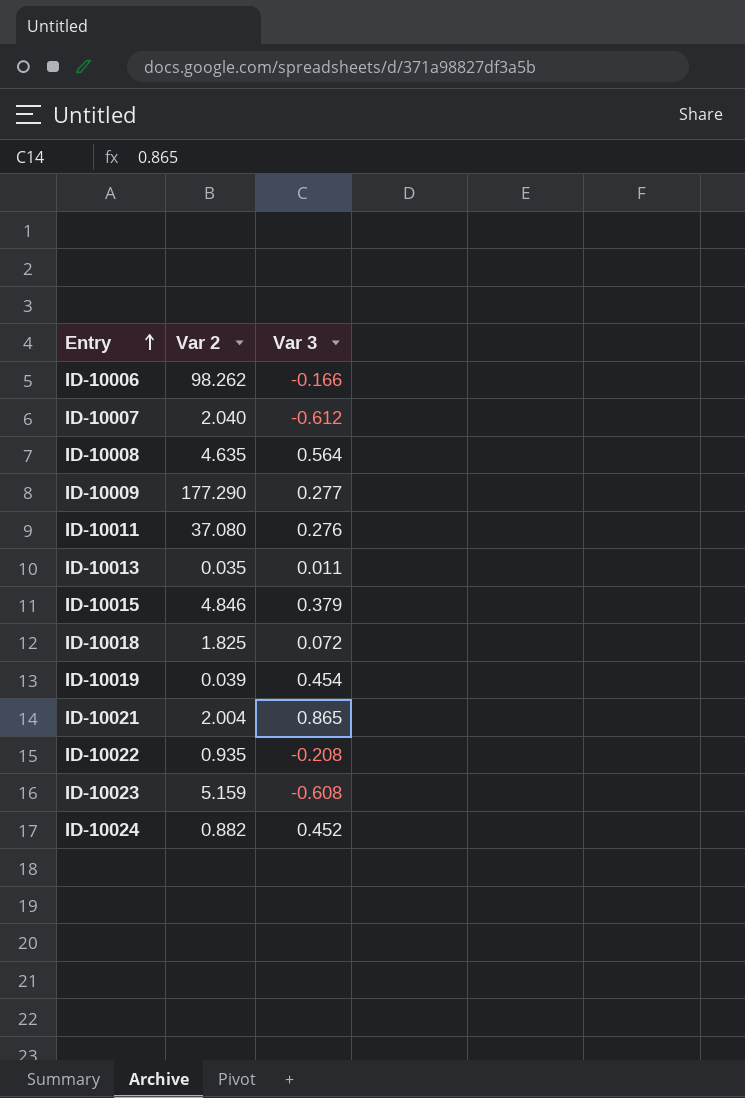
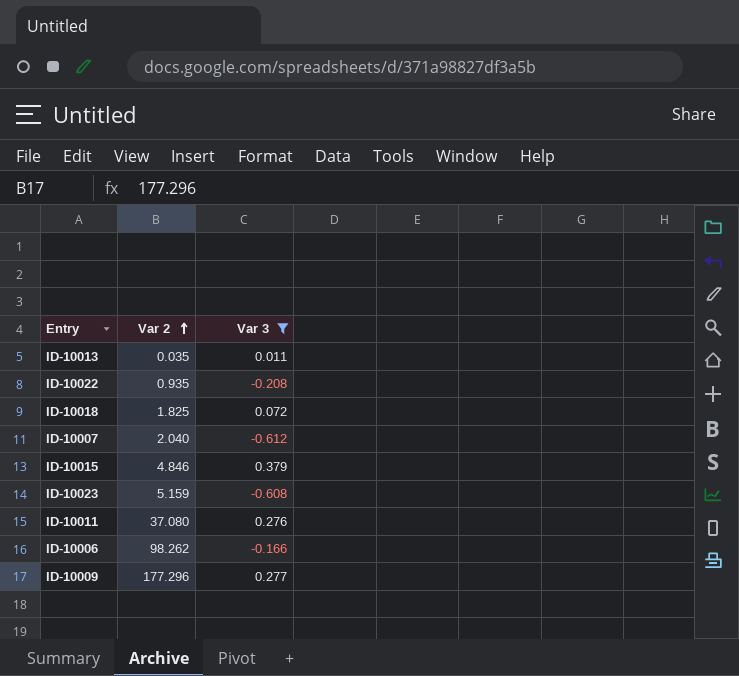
filter: none -> Var 3 <= 0.379
row order: Entry ascending -> Var 2 ascending
ID-10009 | Var 2: 177.290 -> 177.296

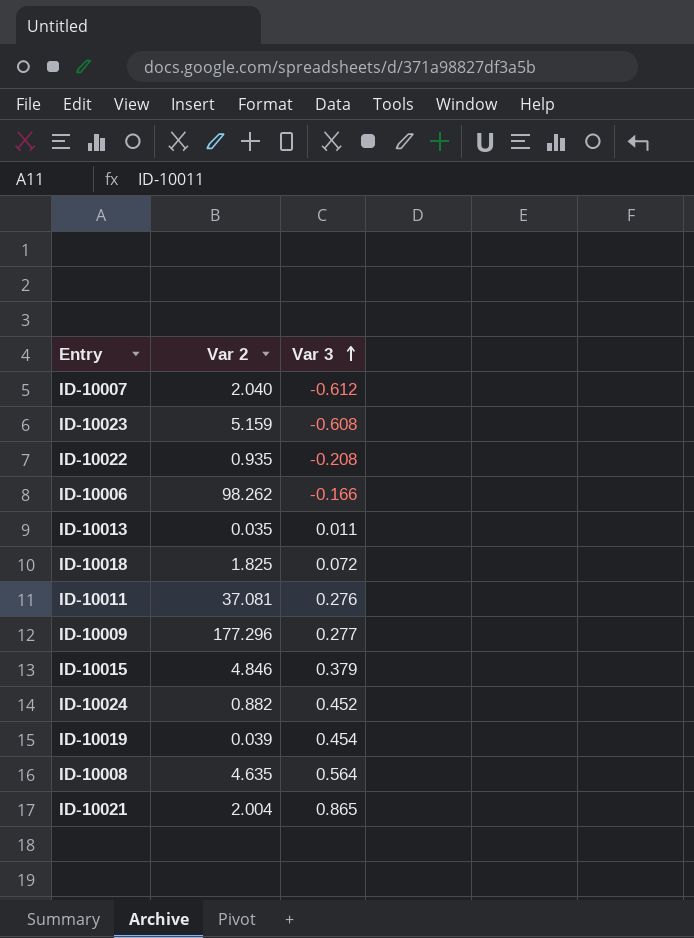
filter: Var 3 <= 0.379 -> none
row order: Var 2 ascending -> Var 3 ascending
ID-10011 | Var 2: 37.080 -> 37.081

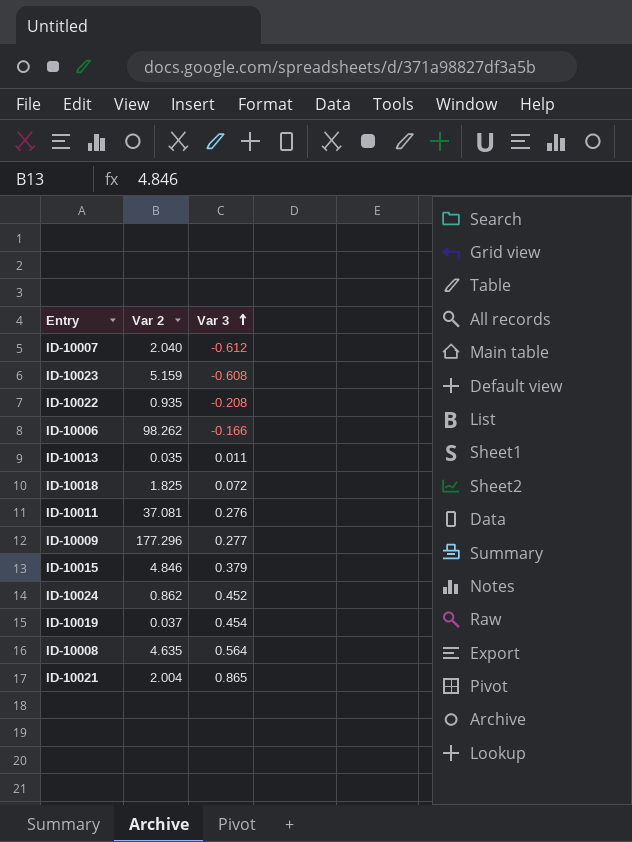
ID-10024 | Var 2: 0.882 -> 0.862
ID-10019 | Var 2: 0.039 -> 0.037

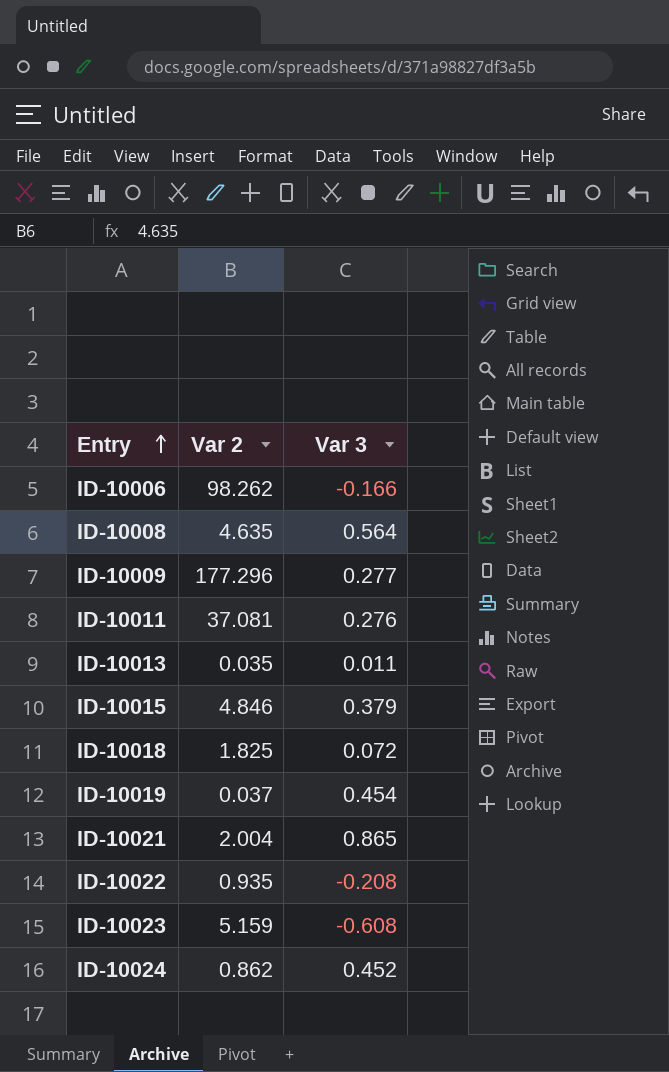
row order: Var 3 ascending -> Entry ascending
row ID-10007: 2.040 | -0.612 -> none

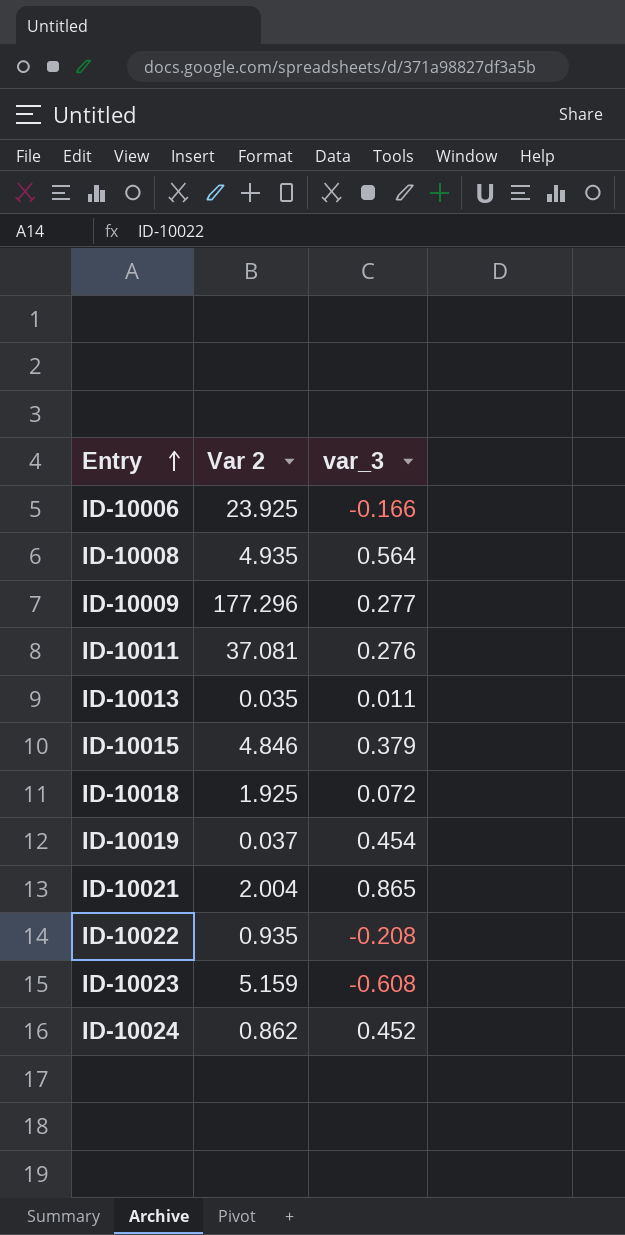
column name: Var 3 -> var_3
ID-10006 | Var 2: 98.262 -> 23.925
ID-10008 | Var 2: 4.635 -> 4.935
ID-10018 | Var 2: 1.825 -> 1.925

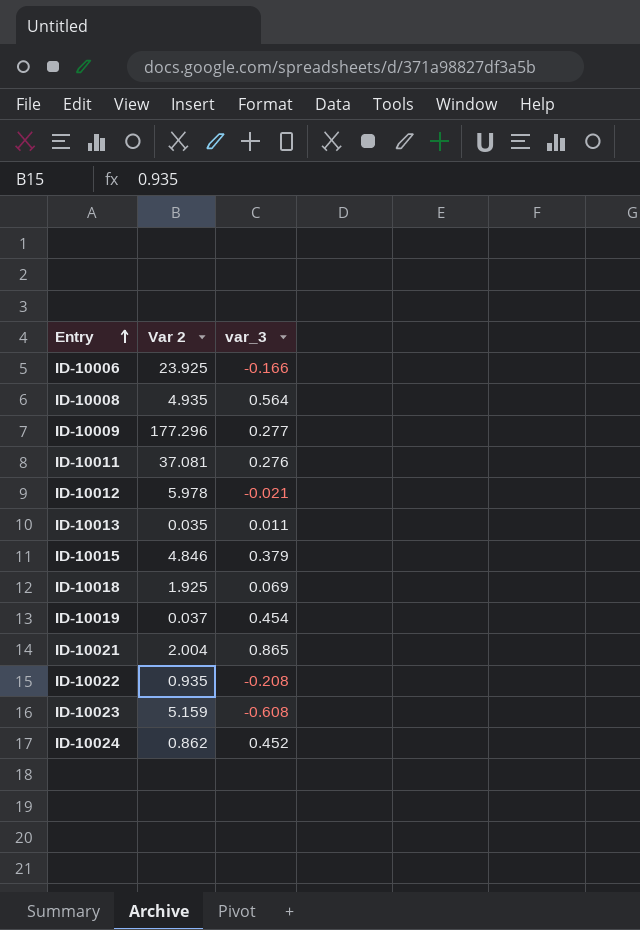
row ID-10012: none -> 5.978 | -0.021
ID-10018 | var_3: 0.072 -> 0.069

